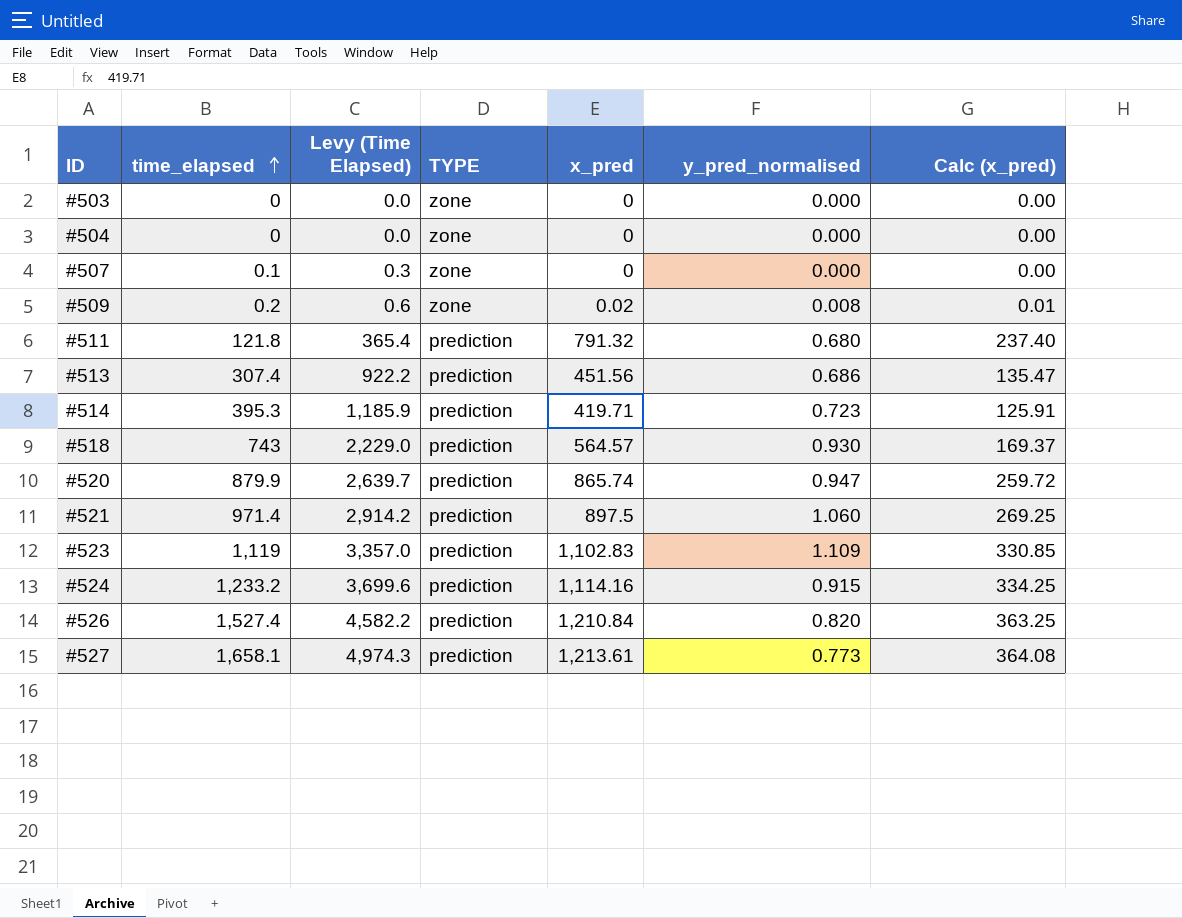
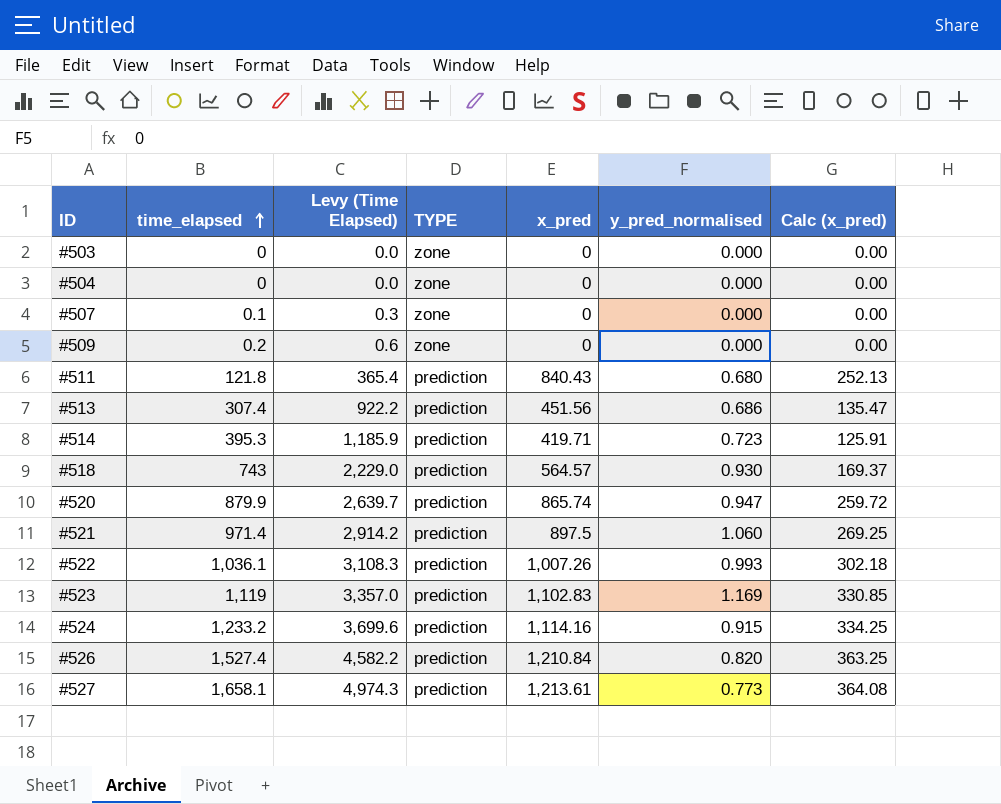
#509 | x_pred: 0.02 -> 0
#509 | y_pred_normalised: 0.008 -> 0.000
#509 | Calc (x_pred): 0.01 -> 0.00
#511 | x_pred: 791.32 -> 840.43
#511 | Calc (x_pred): 237.40 -> 252.13
row #522: none -> 1,036.1 | 3,108.3 | prediction | 1,007.26 | 0.993 | 302.18
#523 | y_pred_normalised: 1.109 -> 1.169

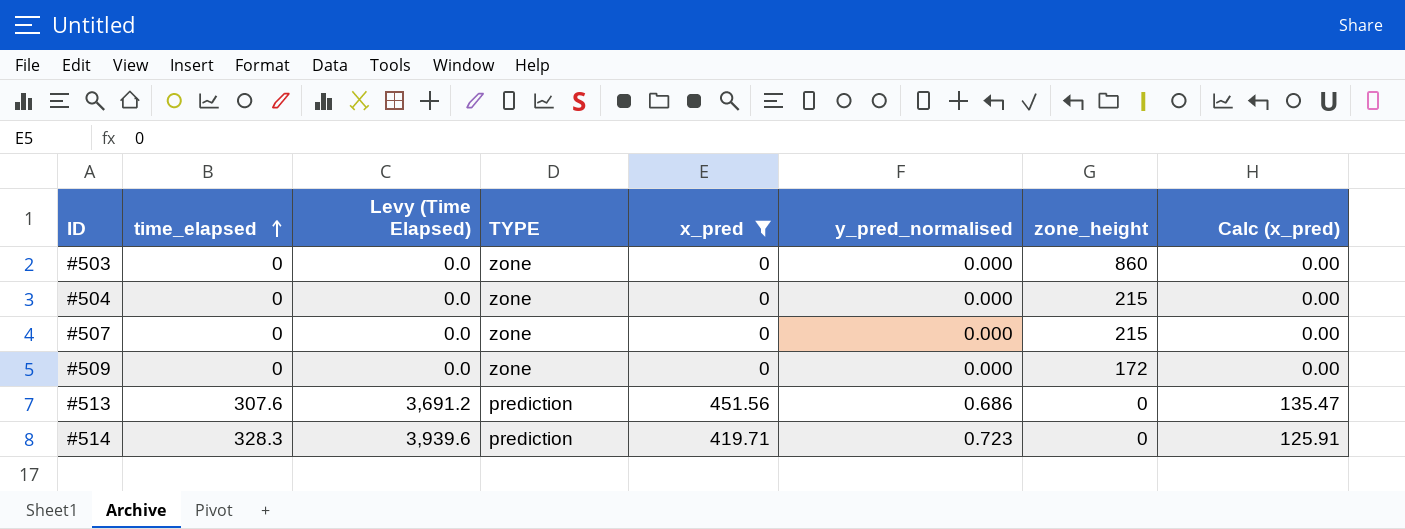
filter: none -> x_pred <= 451.56
column Levy (Time Elapsed) | formula: [time_elapsed] * 3 -> [time_elapsed] * 12
column zone_height | position: none -> 7
#507 | time_elapsed: 0.1 -> 0
#509 | time_elapsed: 0.2 -> 0
#513 | time_elapsed: 307.4 -> 307.6
#514 | time_elapsed: 395.3 -> 328.3

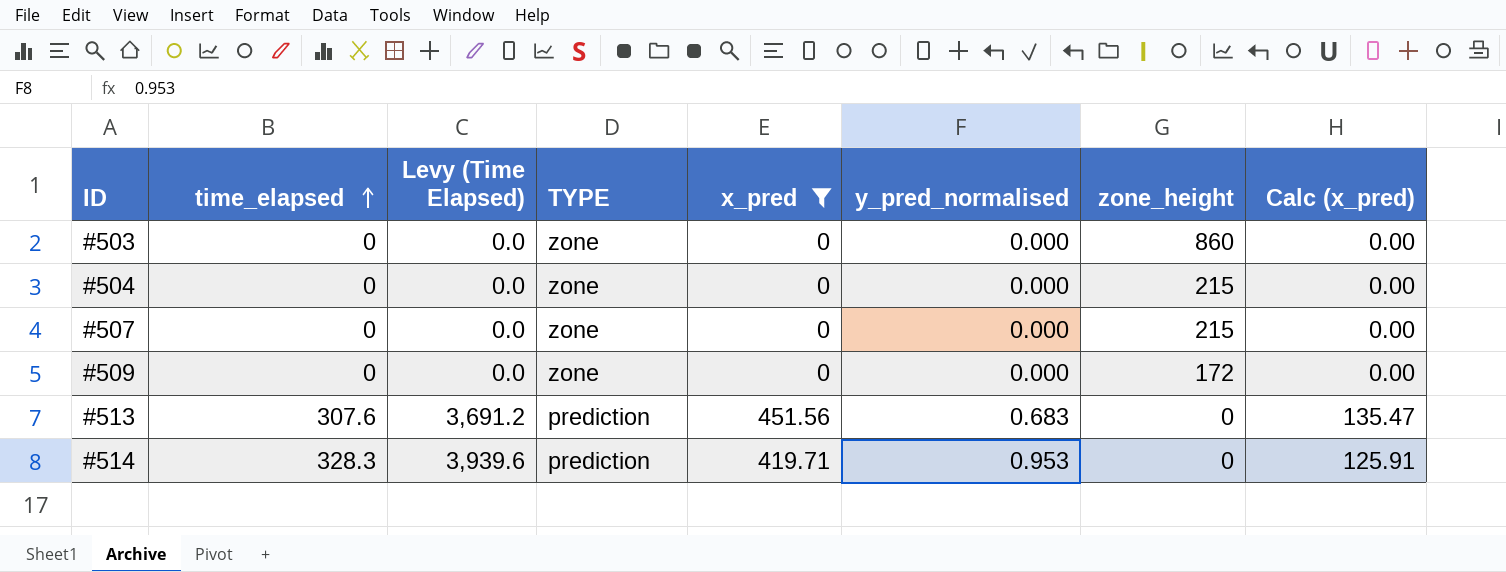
#513 | y_pred_normalised: 0.686 -> 0.683
#514 | y_pred_normalised: 0.723 -> 0.953

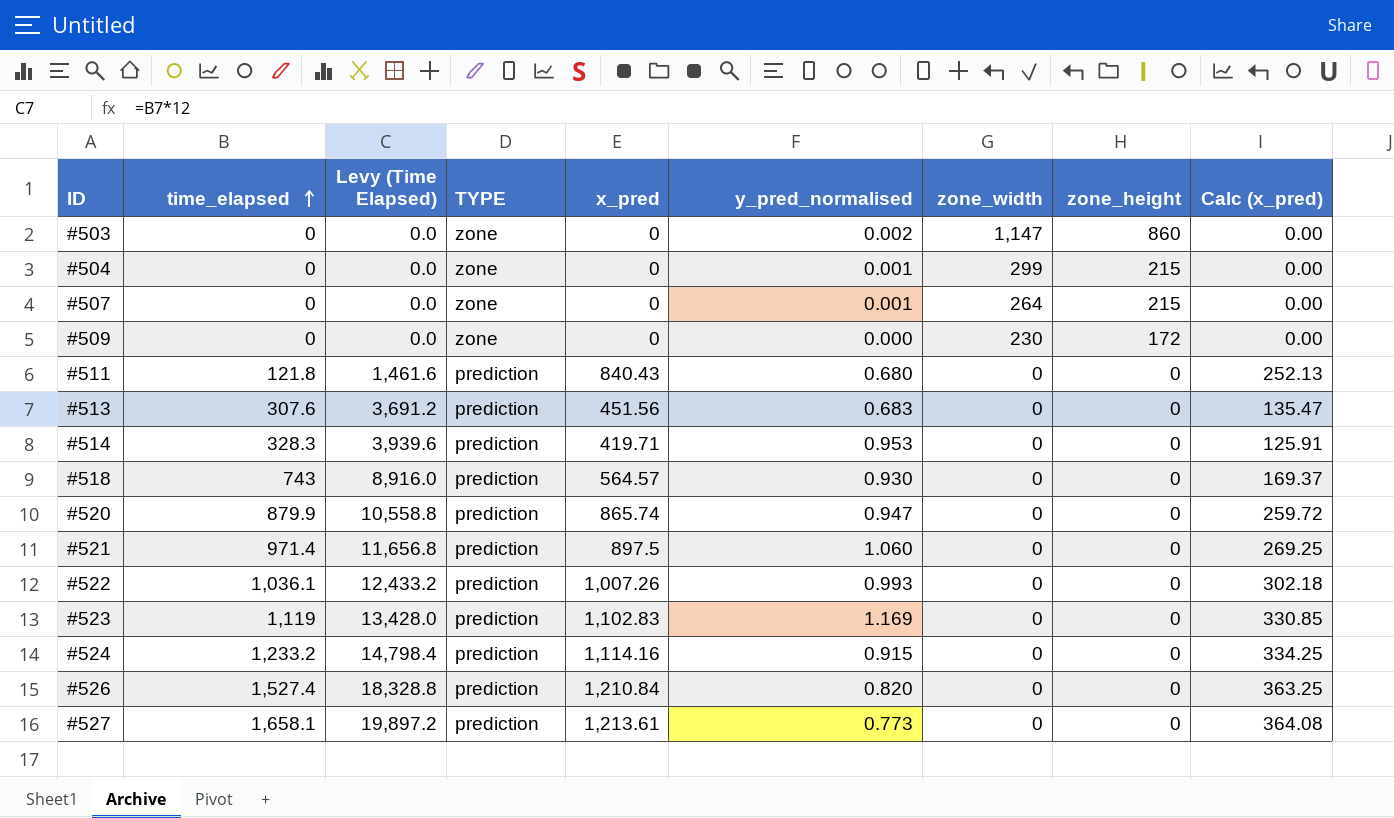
filter: x_pred <= 451.56 -> none
column zone_width | position: none -> 7
#503 | y_pred_normalised: 0.000 -> 0.002
#504 | y_pred_normalised: 0.000 -> 0.001
#507 | y_pred_normalised: 0.000 -> 0.001

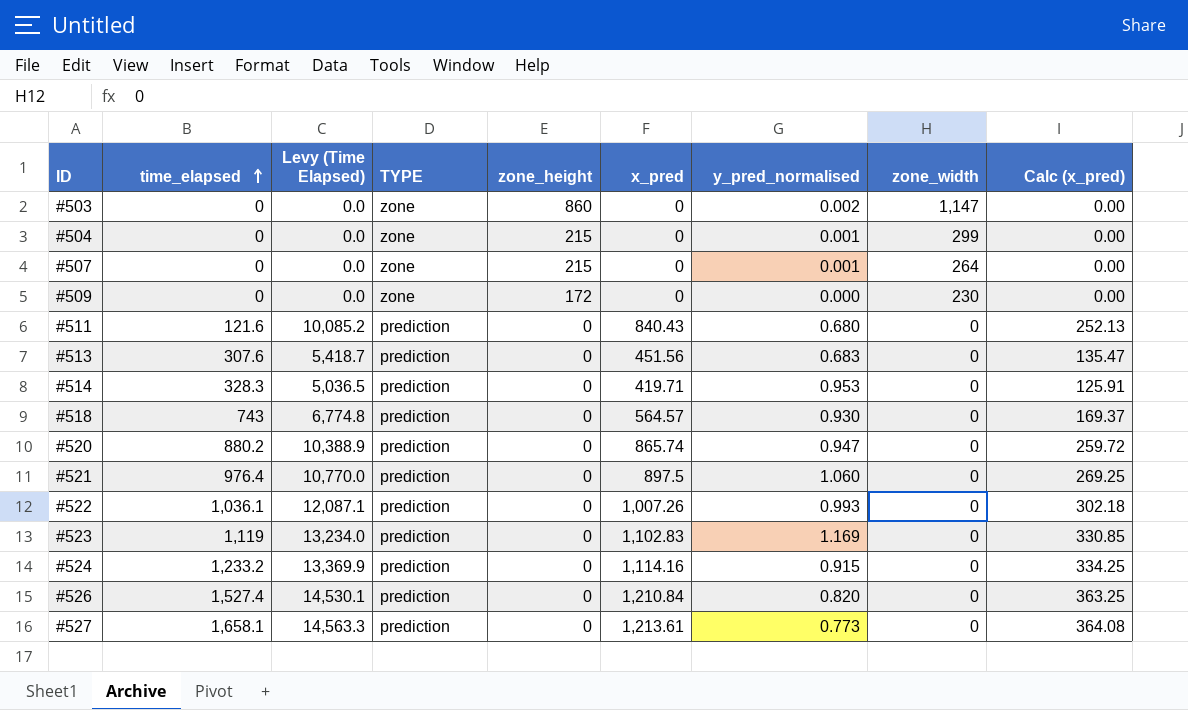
column Levy (Time Elapsed) | formula: [time_elapsed] * 12 -> [x_pred] * 12
column zone_height | position: 8 -> 5
#511 | time_elapsed: 121.8 -> 121.6
#520 | time_elapsed: 879.9 -> 880.2
#521 | time_elapsed: 971.4 -> 976.4

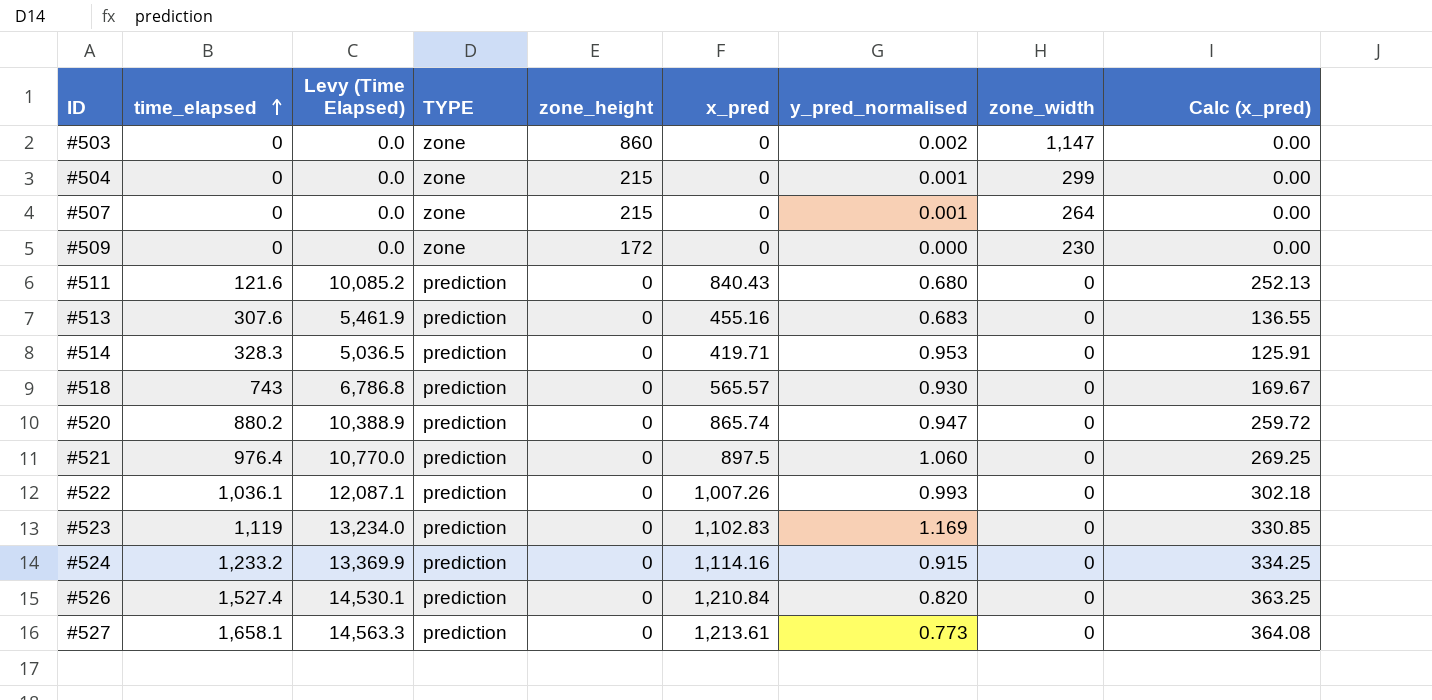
#513 | Levy (Time Elapsed): 5,418.7 -> 5,461.9
#513 | x_pred: 451.56 -> 455.16
#513 | Calc (x_pred): 135.47 -> 136.55
#518 | Levy (Time Elapsed): 6,774.8 -> 6,786.8
#518 | x_pred: 564.57 -> 565.57
#518 | Calc (x_pred): 169.37 -> 169.67

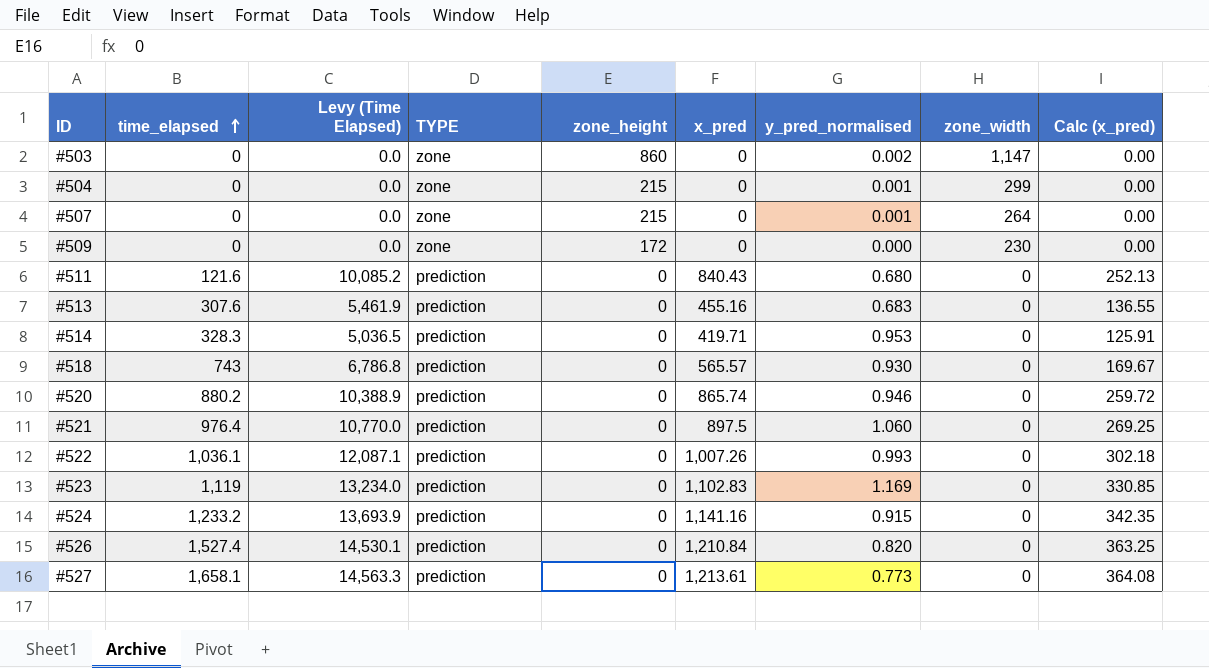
#520 | y_pred_normalised: 0.947 -> 0.946
#524 | Levy (Time Elapsed): 13,369.9 -> 13,693.9
#524 | x_pred: 1,114.16 -> 1,141.16
#524 | Calc (x_pred): 334.25 -> 342.35

